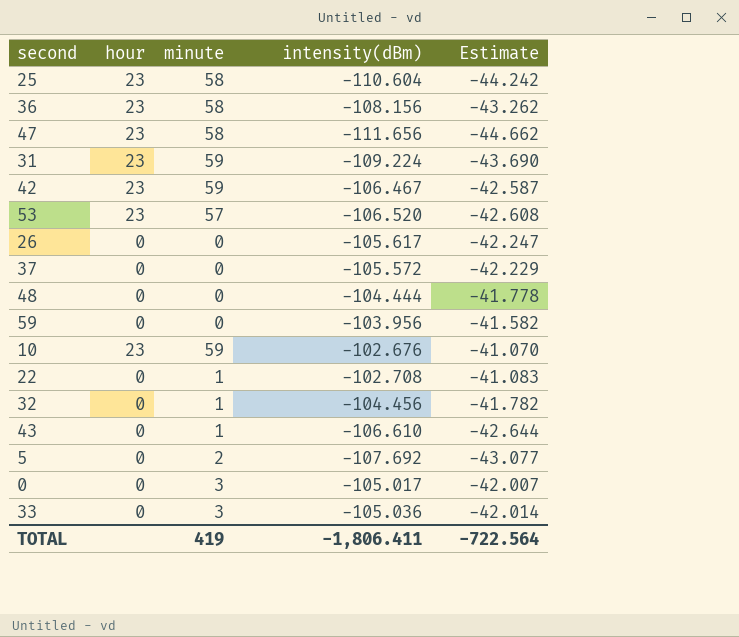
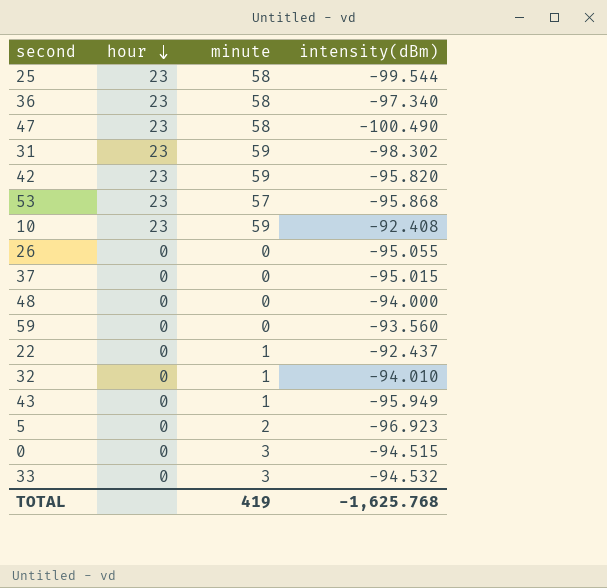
row order: none -> hour descending
column Estimate | formula: [intensity(dBm)] * 0.4 -> none
25 | intensity(dBm): -110.604 -> -99.544
36 | intensity(dBm): -108.156 -> -97.340
47 | intensity(dBm): -111.656 -> -100.490
31 | intensity(dBm): -109.224 -> -98.302
42 | intensity(dBm): -106.467 -> -95.820
53 | intensity(dBm): -106.520 -> -95.868
10 | intensity(dBm): -102.676 -> -92.408
26 | intensity(dBm): -105.617 -> -95.055
37 | intensity(dBm): -105.572 -> -95.015
48 | intensity(dBm): -104.444 -> -94.000
59 | intensity(dBm): -103.956 -> -93.560
22 | intensity(dBm): -102.708 -> -92.437
32 | intensity(dBm): -104.456 -> -94.010
43 | intensity(dBm): -106.610 -> -95.949
5 | intensity(dBm): -107.692 -> -96.923
0 | intensity(dBm): -105.017 -> -94.515
33 | intensity(dBm): -105.036 -> -94.532
TOTAL | intensity(dBm): -1,806.411 -> -1,625.768

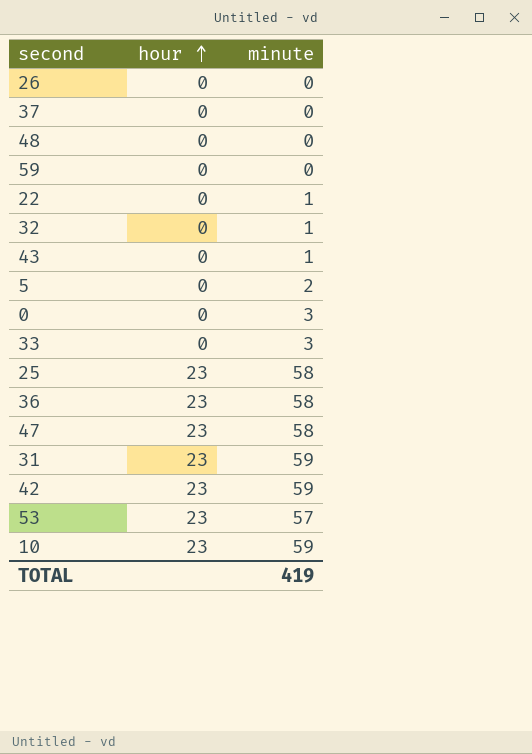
row order: hour descending -> hour ascending
column intensity(dBm) | position: 4 -> none

